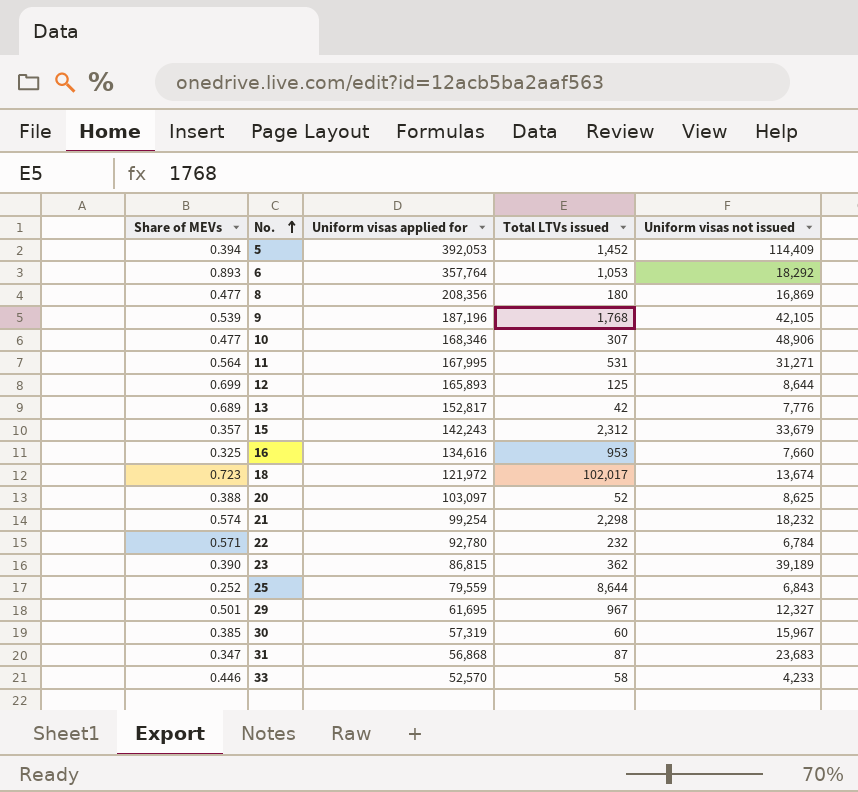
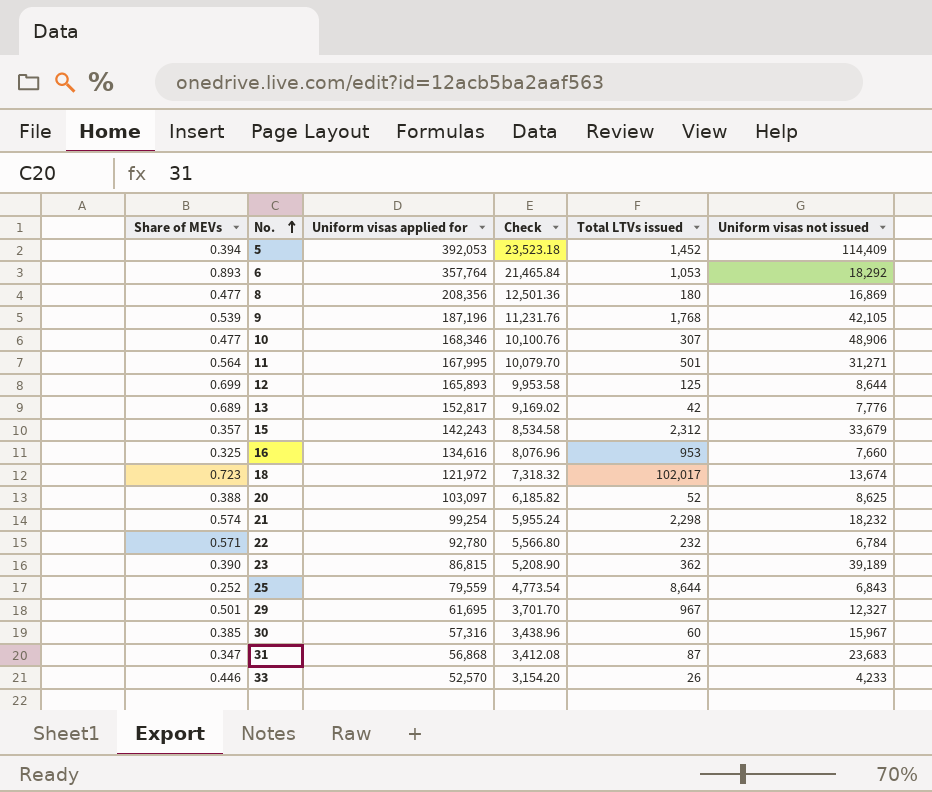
column Check | formula: none -> [Uniform visas applied for] * 0.06
11 | Total LTVs issued: 531 -> 501
30 | Uniform visas applied for: 57,319 -> 57,316
33 | Total LTVs issued: 58 -> 26

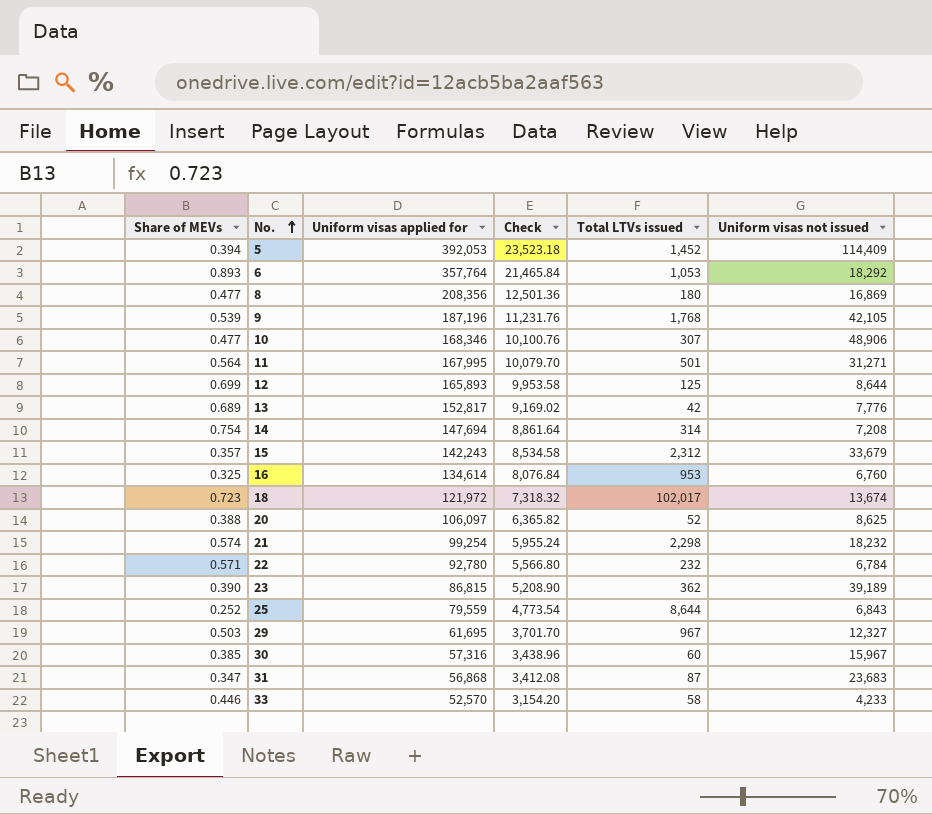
row 14: none -> 0.754 | 147,694 | 8,861.64 | 314 | 7,208
16 | Uniform visas applied for: 134,616 -> 134,614
16 | Check: 8,076.96 -> 8,076.84
16 | Uniform visas not issued: 7,660 -> 6,760
20 | Uniform visas applied for: 103,097 -> 106,097
20 | Check: 6,185.82 -> 6,365.82
29 | Share of MEVs: 0.501 -> 0.503
33 | Total LTVs issued: 26 -> 58

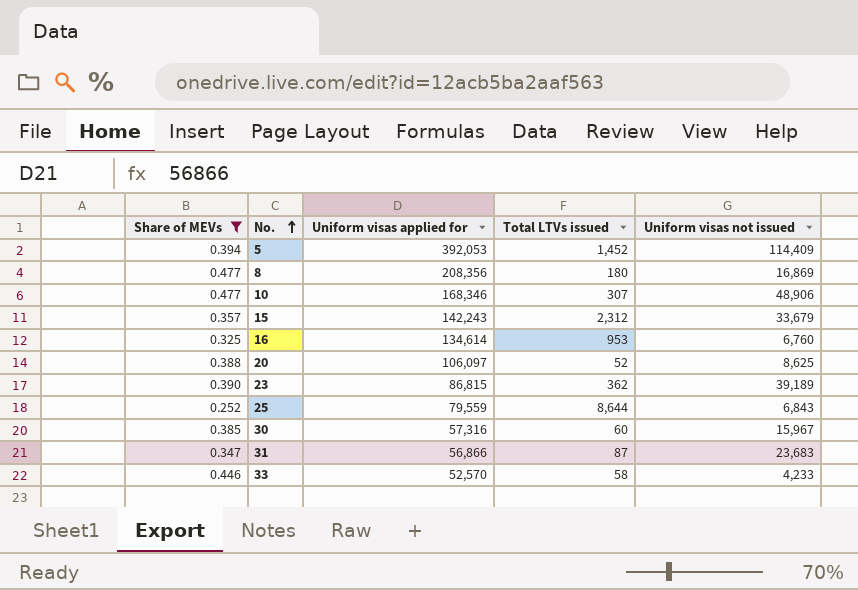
filter: none -> Share of MEVs <= 0.477
column Check | formula: [Uniform visas applied for] * 0.06 -> none
31 | Uniform visas applied for: 56,868 -> 56,866

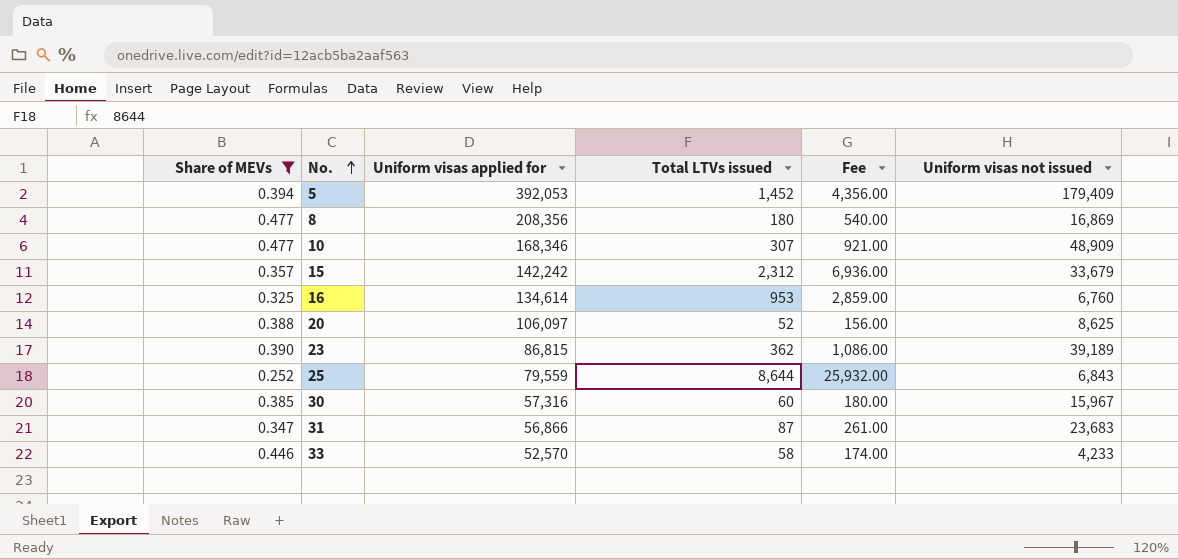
column Fee | formula: none -> [Total LTVs issued] * 3
5 | Uniform visas not issued: 114,409 -> 179,409
10 | Uniform visas not issued: 48,906 -> 48,909
15 | Uniform visas applied for: 142,243 -> 142,242

